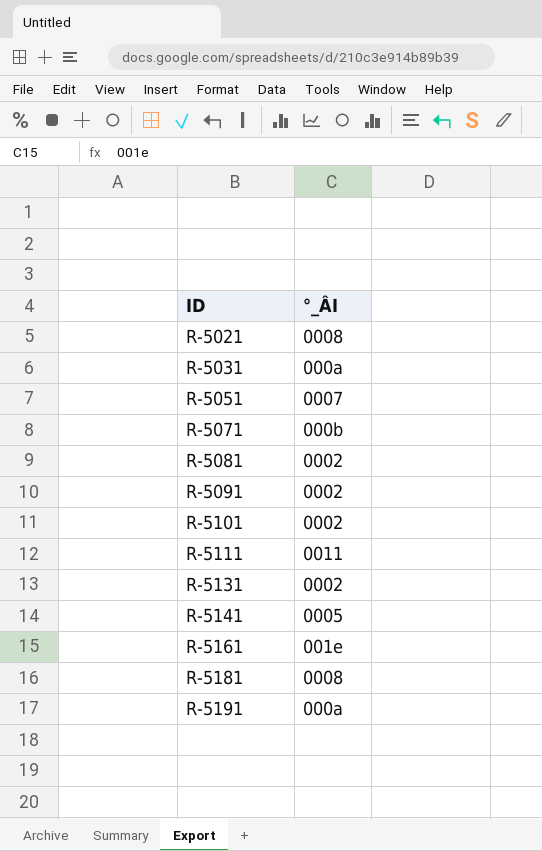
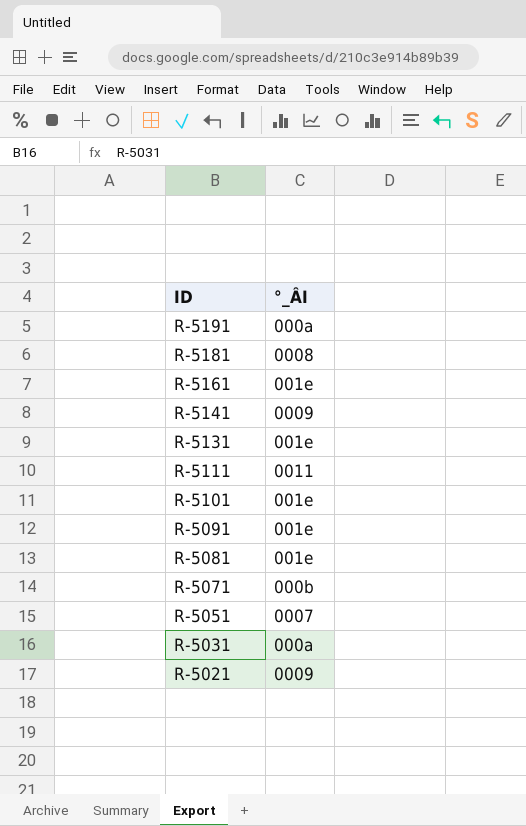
row order: ID ascending -> ID descending
R-5141 | °_ÂI: 0005 -> 0009
R-5131 | °_ÂI: 0002 -> 001e
R-5101 | °_ÂI: 0002 -> 001e
R-5091 | °_ÂI: 0002 -> 001e
R-5081 | °_ÂI: 0002 -> 001e
R-5021 | °_ÂI: 0008 -> 0009

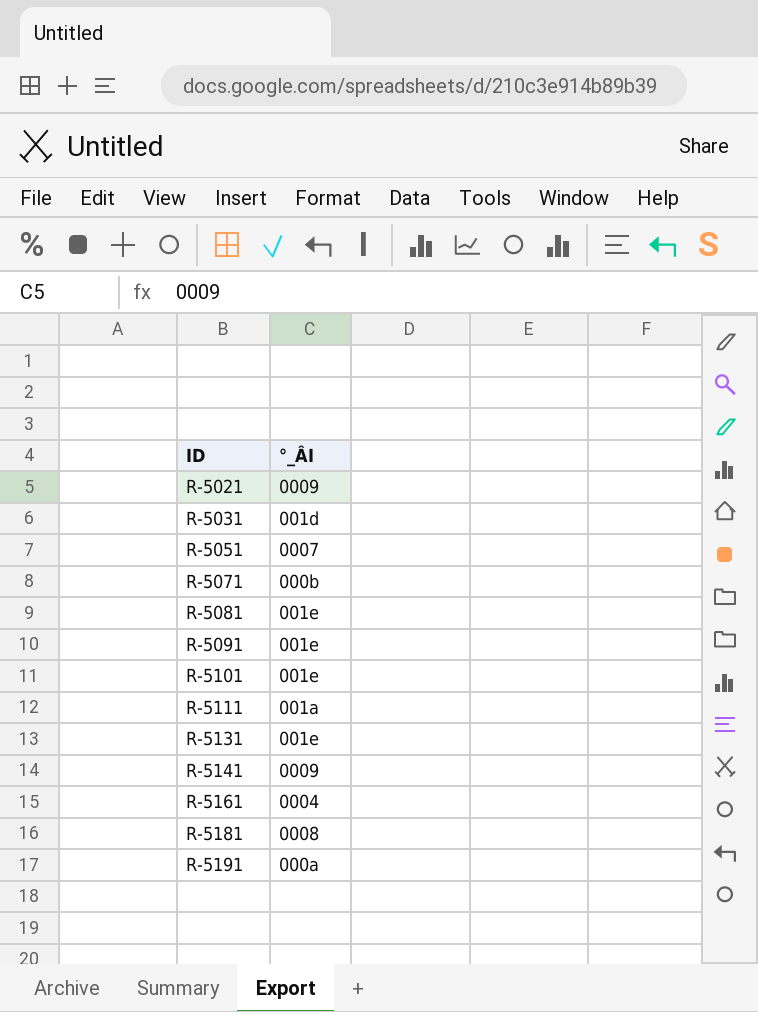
row order: ID descending -> ID ascending
R-5031 | °_ÂI: 000a -> 001d
R-5111 | °_ÂI: 0011 -> 001a
R-5161 | °_ÂI: 001e -> 0004

